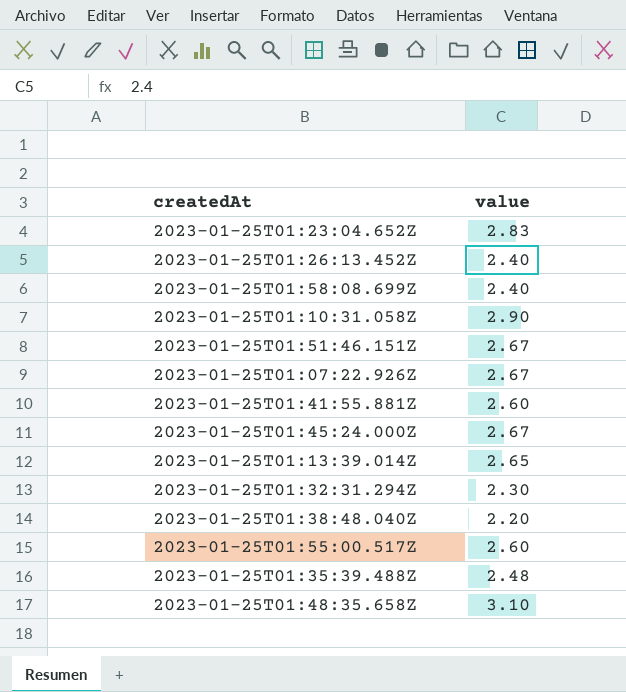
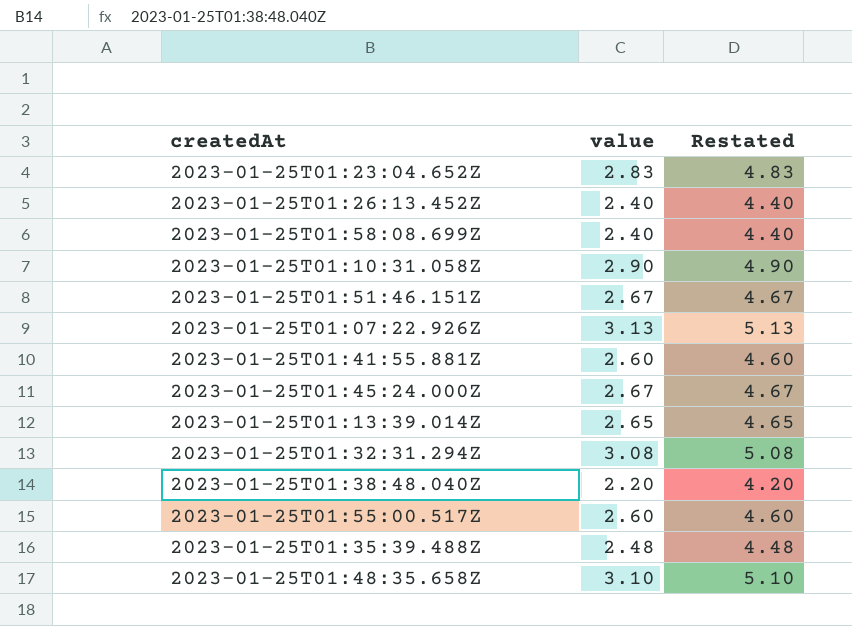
column Restated | formula: none -> [value] + 2
2023-01-25T01:07:22.926Z | value: 2.67 -> 3.13
2023-01-25T01:32:31.294Z | value: 2.30 -> 3.08

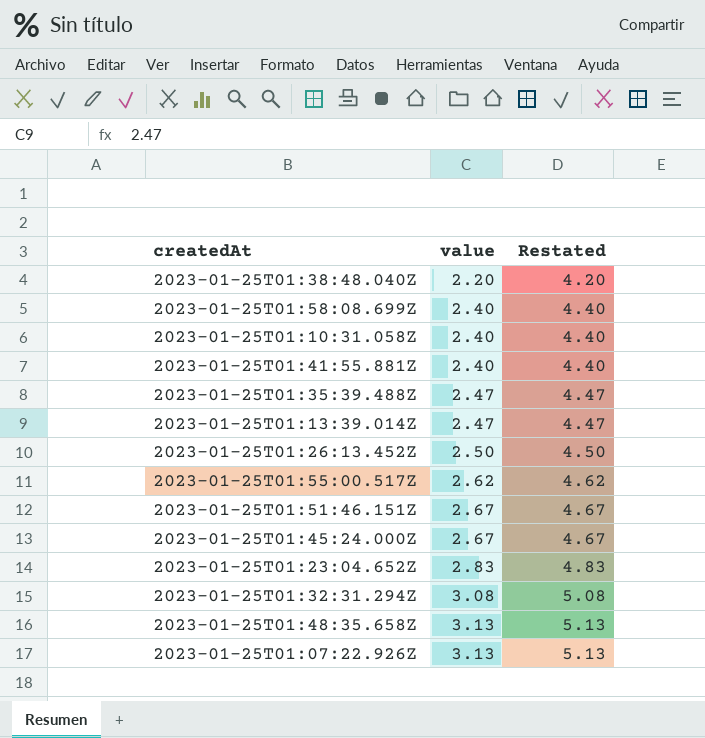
row order: none -> value ascending
2023-01-25T01:10:31.058Z | value: 2.90 -> 2.40
2023-01-25T01:10:31.058Z | Restated: 4.90 -> 4.40
2023-01-25T01:41:55.881Z | value: 2.60 -> 2.40
2023-01-25T01:41:55.881Z | Restated: 4.60 -> 4.40
2023-01-25T01:35:39.488Z | value: 2.48 -> 2.47
2023-01-25T01:35:39.488Z | Restated: 4.48 -> 4.47
2023-01-25T01:13:39.014Z | value: 2.65 -> 2.47
2023-01-25T01:13:39.014Z | Restated: 4.65 -> 4.47
2023-01-25T01:26:13.452Z | value: 2.40 -> 2.50
2023-01-25T01:26:13.452Z | Restated: 4.40 -> 4.50
2023-01-25T01:55:00.517Z | value: 2.60 -> 2.62
2023-01-25T01:55:00.517Z | Restated: 4.60 -> 4.62
2023-01-25T01:48:35.658Z | value: 3.10 -> 3.13
2023-01-25T01:48:35.658Z | Restated: 5.10 -> 5.13

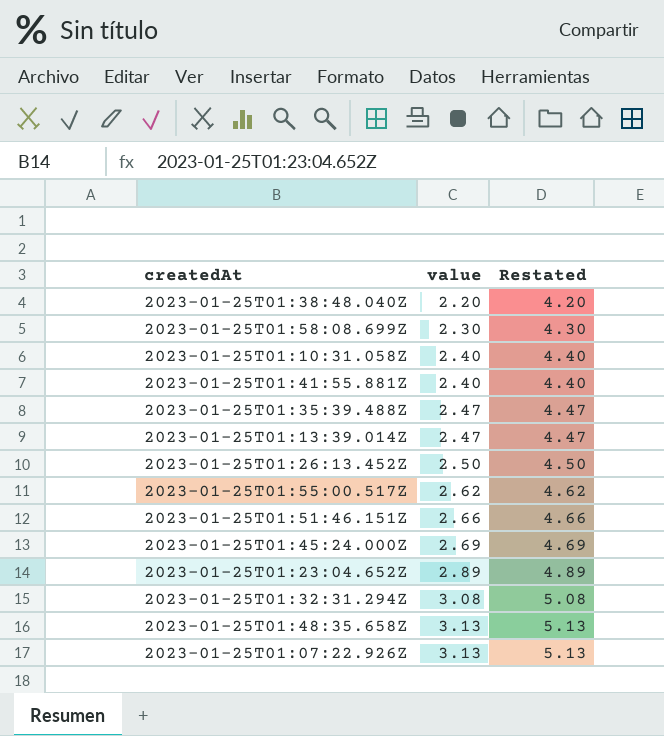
2023-01-25T01:58:08.699Z | value: 2.40 -> 2.30
2023-01-25T01:58:08.699Z | Restated: 4.40 -> 4.30
2023-01-25T01:51:46.151Z | value: 2.67 -> 2.66
2023-01-25T01:51:46.151Z | Restated: 4.67 -> 4.66
2023-01-25T01:45:24.000Z | value: 2.67 -> 2.69
2023-01-25T01:45:24.000Z | Restated: 4.67 -> 4.69
2023-01-25T01:23:04.652Z | value: 2.83 -> 2.89
2023-01-25T01:23:04.652Z | Restated: 4.83 -> 4.89

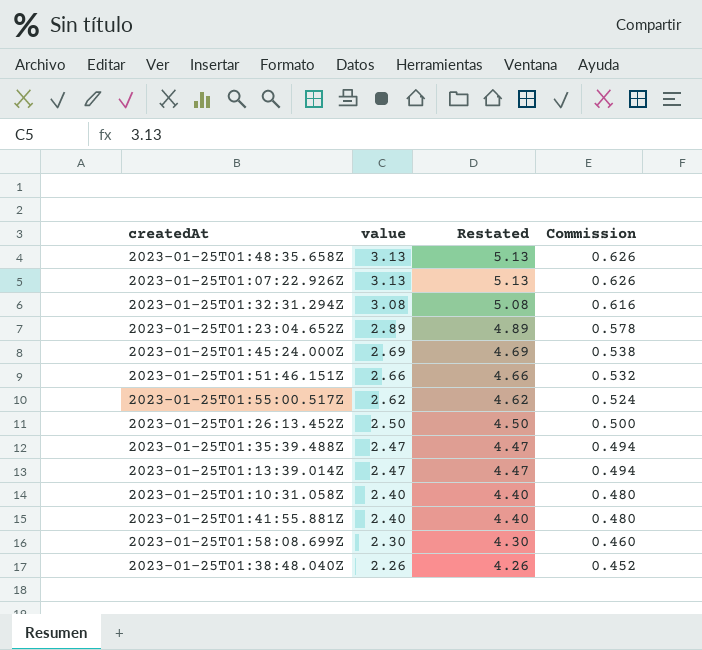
row order: value ascending -> value descending
column Commission | formula: none -> [value] * 0.2
2023-01-25T01:38:48.040Z | value: 2.20 -> 2.26
2023-01-25T01:38:48.040Z | Restated: 4.20 -> 4.26

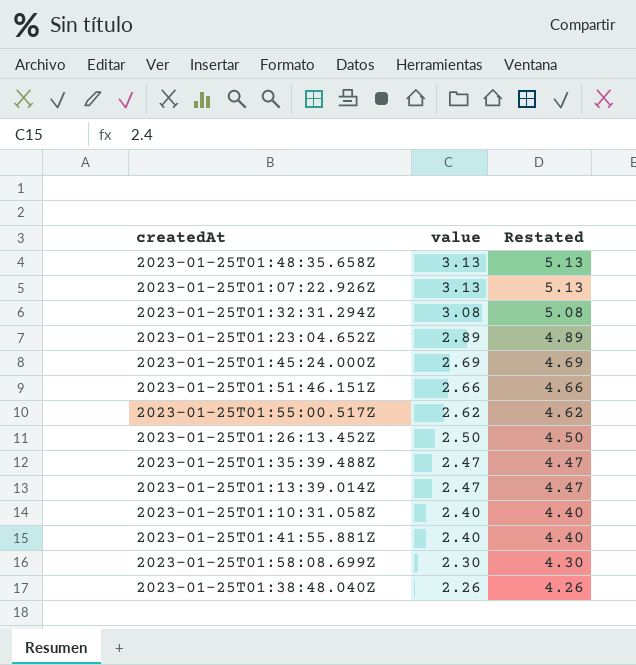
column Commission | formula: [value] * 0.2 -> none

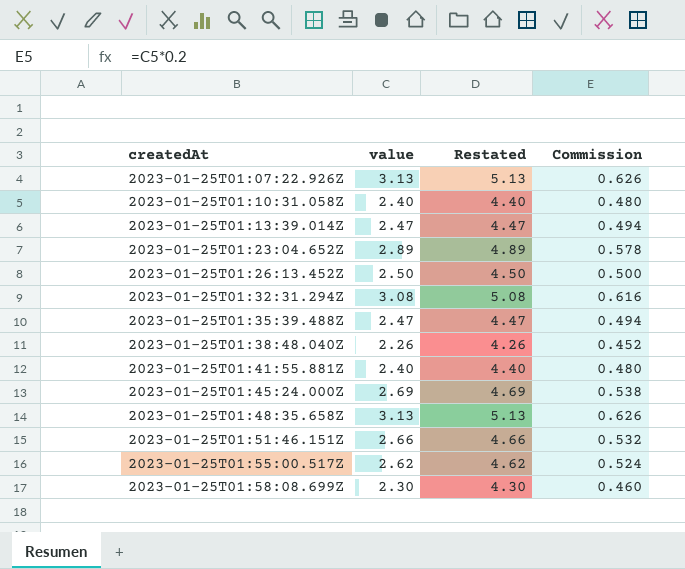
row order: value descending -> createdAt ascending
column Commission | formula: none -> [value] * 0.2

